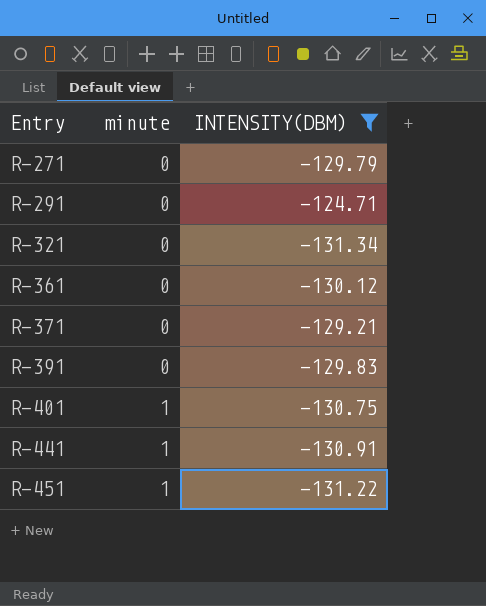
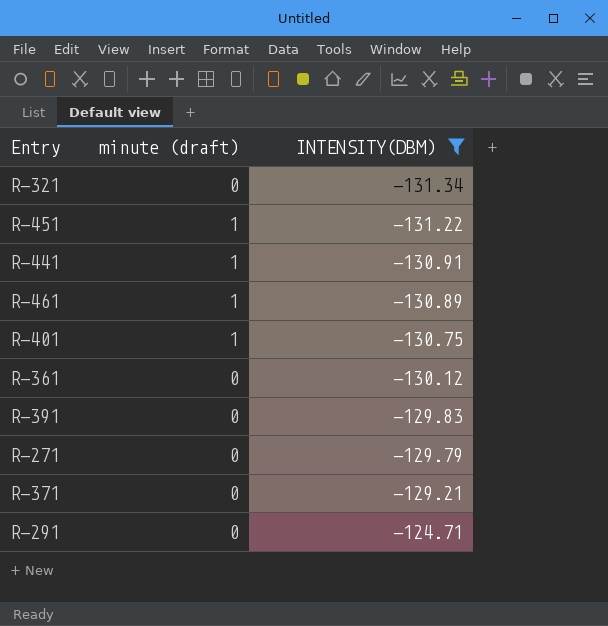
row order: Entry ascending -> INTENSITY(DBM) ascending
column name: minute -> minute (draft)
row R-461: none -> 1 | -130.89

